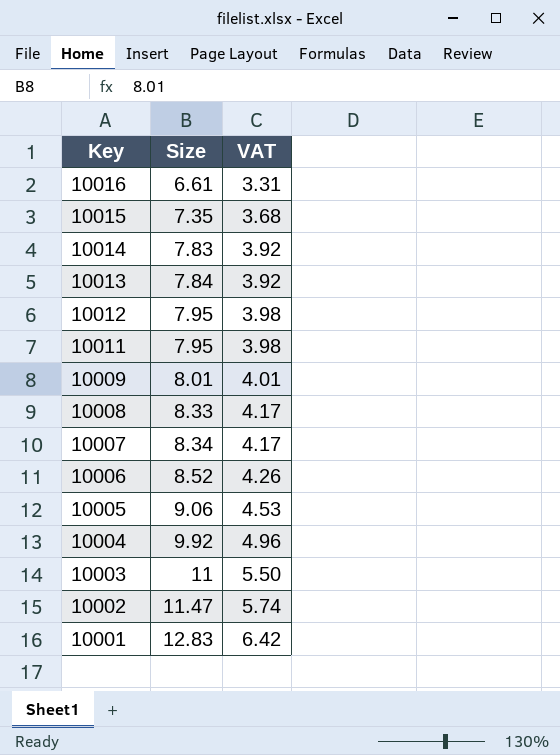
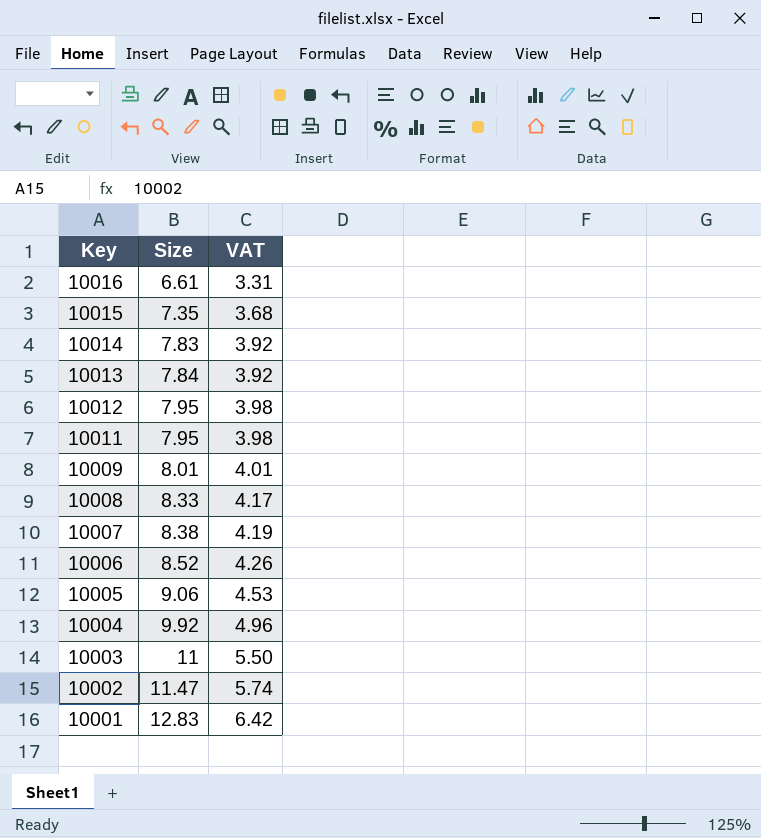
10007 | Size: 8.34 -> 8.38
10007 | VAT: 4.17 -> 4.19

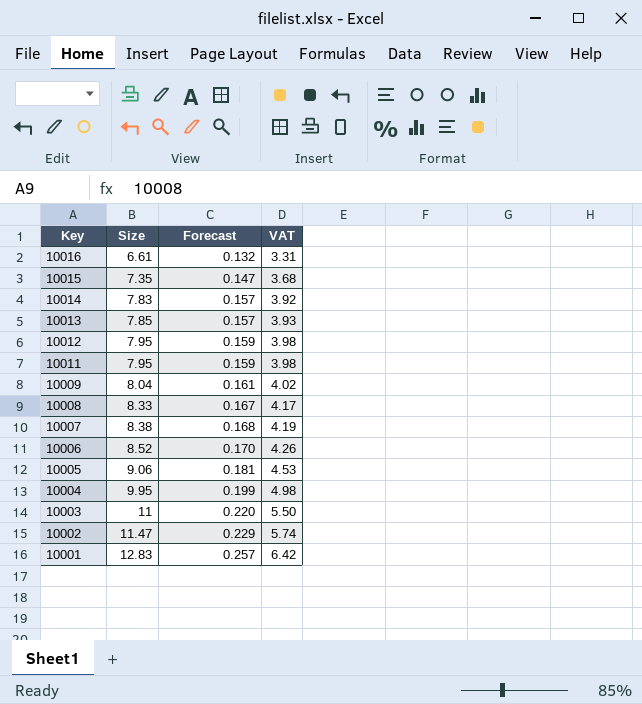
column Forecast | formula: none -> [Size] * 0.02
10013 | Size: 7.84 -> 7.85
10013 | VAT: 3.92 -> 3.93
10009 | Size: 8.01 -> 8.04
10009 | VAT: 4.01 -> 4.02
10004 | Size: 9.92 -> 9.95
10004 | VAT: 4.96 -> 4.98

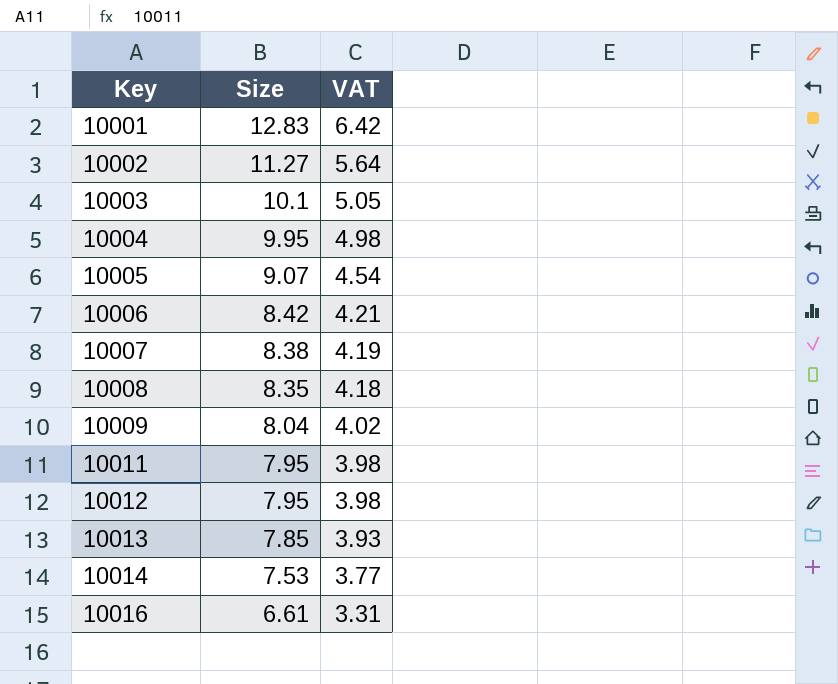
row order: Key descending -> Key ascending
column Forecast | formula: [Size] * 0.02 -> none
row 10015: 7.35 | 0.147 | 3.68 -> none
10002 | Size: 11.47 -> 11.27
10002 | VAT: 5.74 -> 5.64
10003 | Size: 11 -> 10.1
10003 | VAT: 5.50 -> 5.05
10005 | Size: 9.06 -> 9.07
10005 | VAT: 4.53 -> 4.54
10006 | Size: 8.52 -> 8.42
10006 | VAT: 4.26 -> 4.21
10008 | Size: 8.33 -> 8.35
10008 | VAT: 4.17 -> 4.18
10014 | Size: 7.83 -> 7.53
10014 | VAT: 3.92 -> 3.77

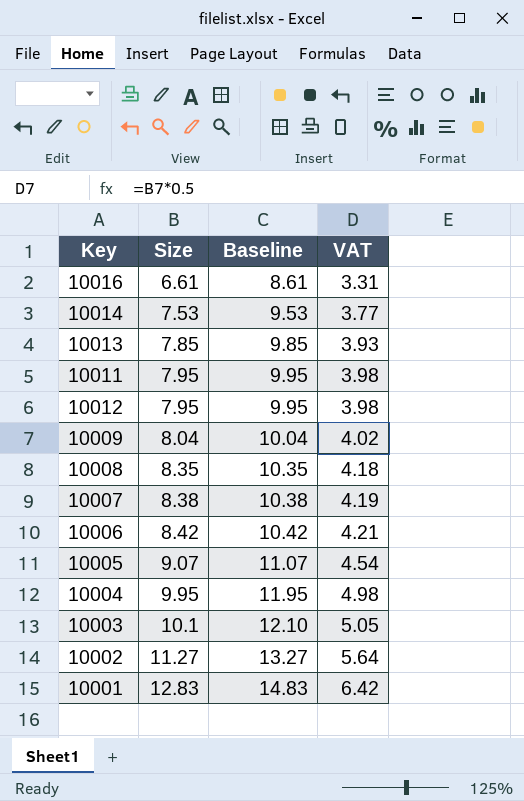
row order: Key ascending -> Size ascending
column Baseline | formula: none -> [Size] + 2

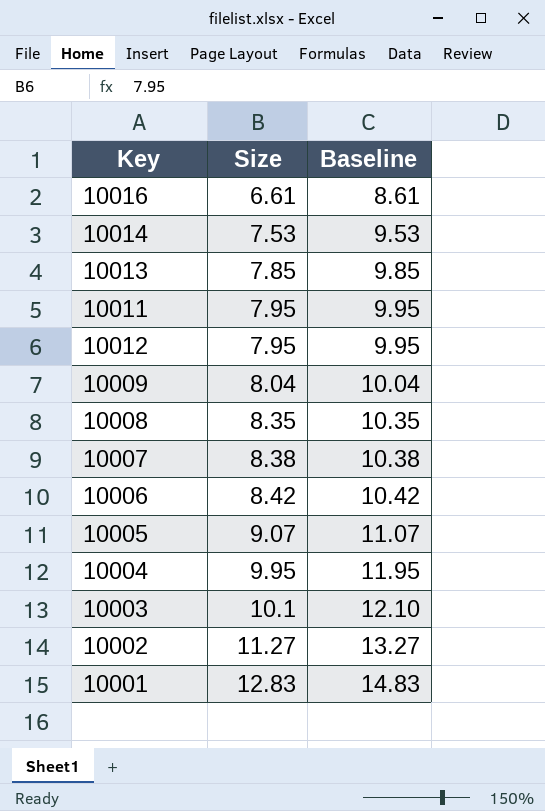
column VAT | formula: [Size] * 0.5 -> none

